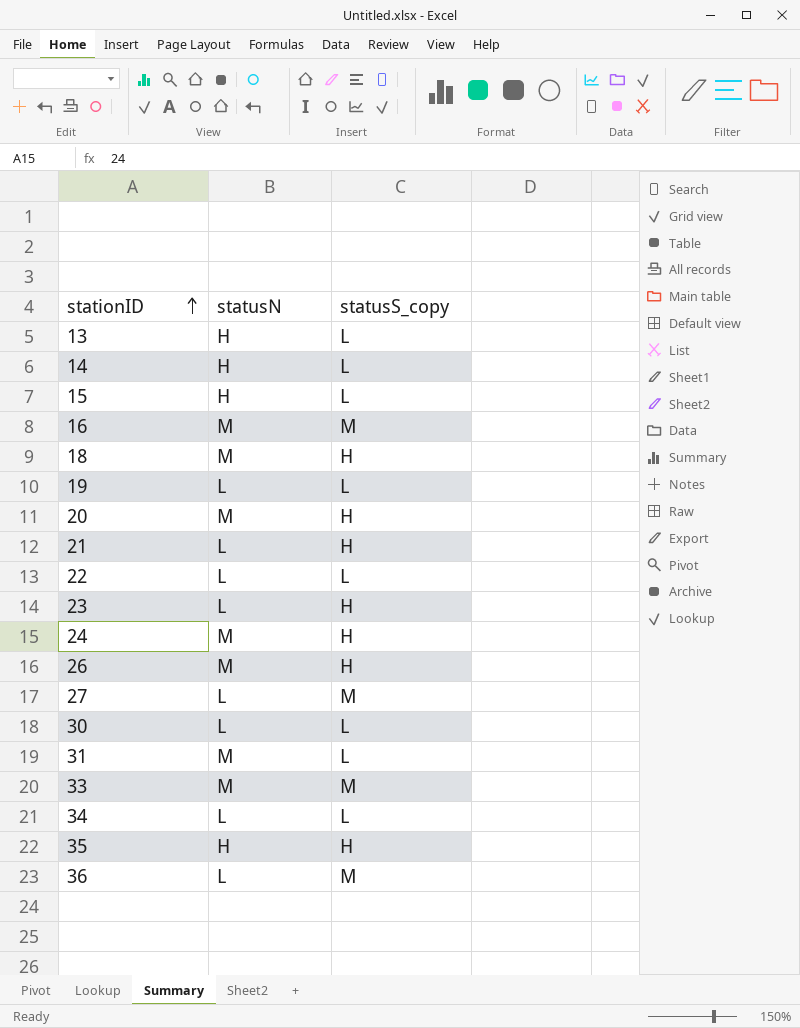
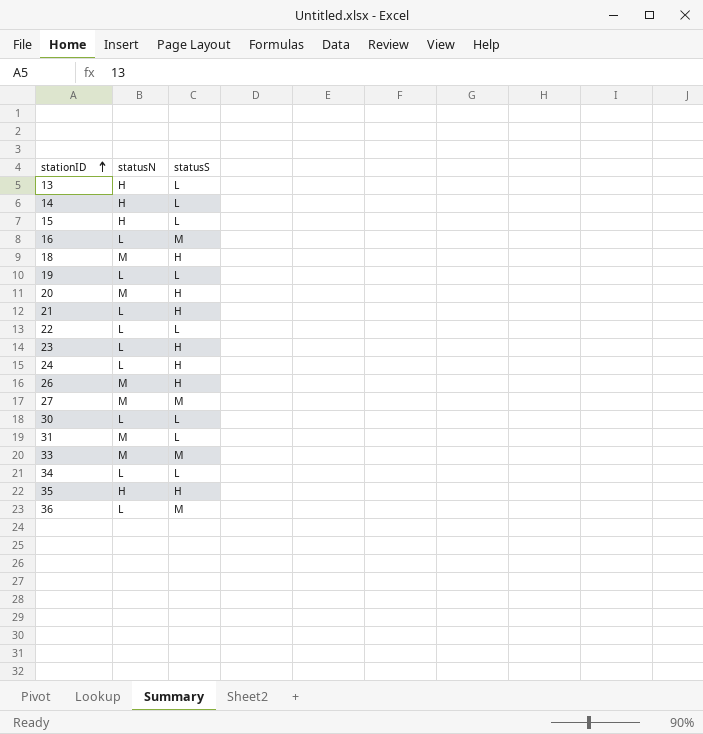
column name: statusS_copy -> statusS
16 | statusN: M -> L
24 | statusN: M -> L
27 | statusN: L -> M

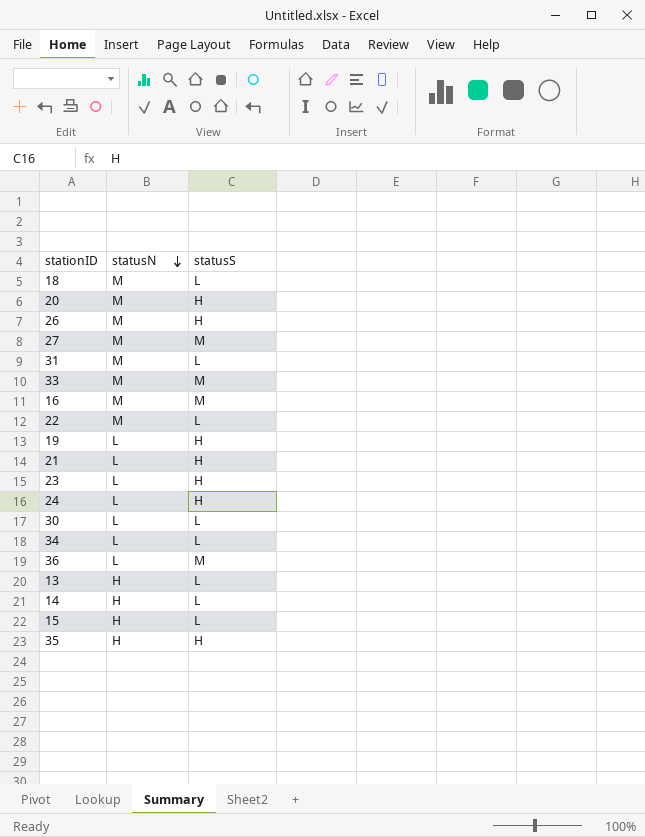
row order: stationID ascending -> statusN descending
18 | statusS: H -> L
16 | statusN: L -> M
22 | statusN: L -> M
19 | statusS: L -> H

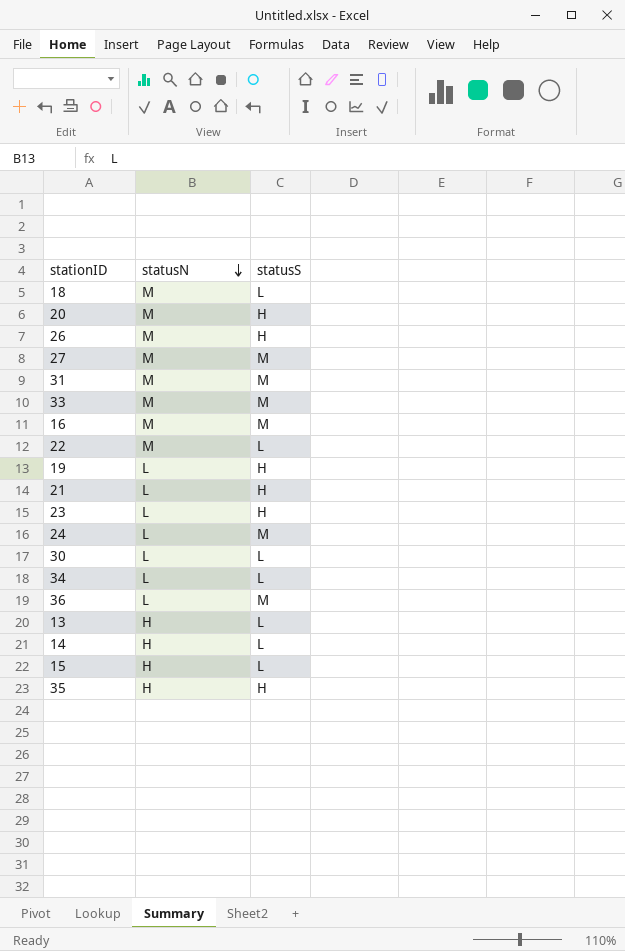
31 | statusS: L -> M
24 | statusS: H -> M

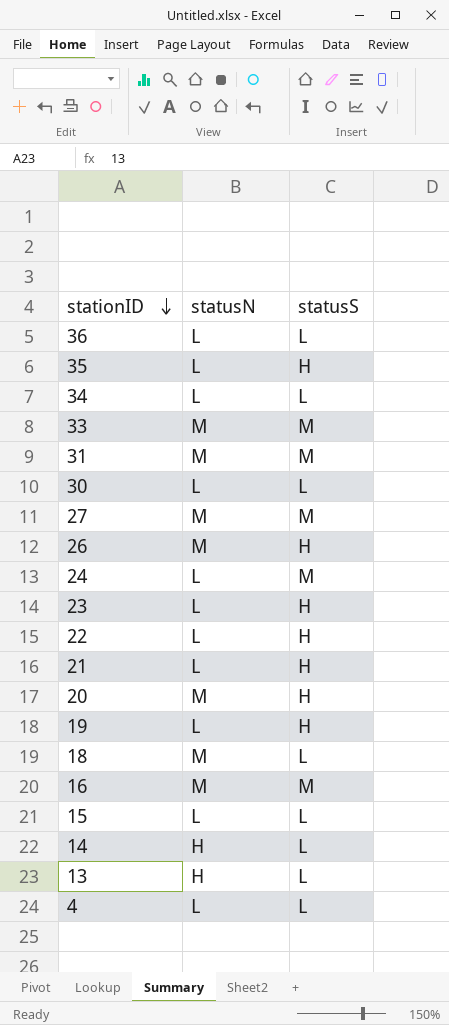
row order: statusN descending -> stationID descending
36 | statusS: M -> L
35 | statusN: H -> L
22 | statusN: M -> L
22 | statusS: L -> H
15 | statusN: H -> L
row 4: none -> L | L

